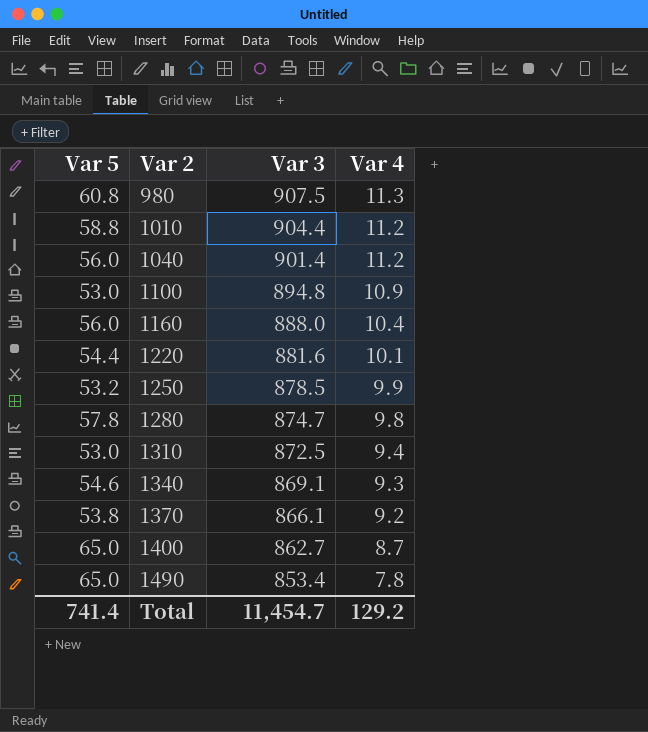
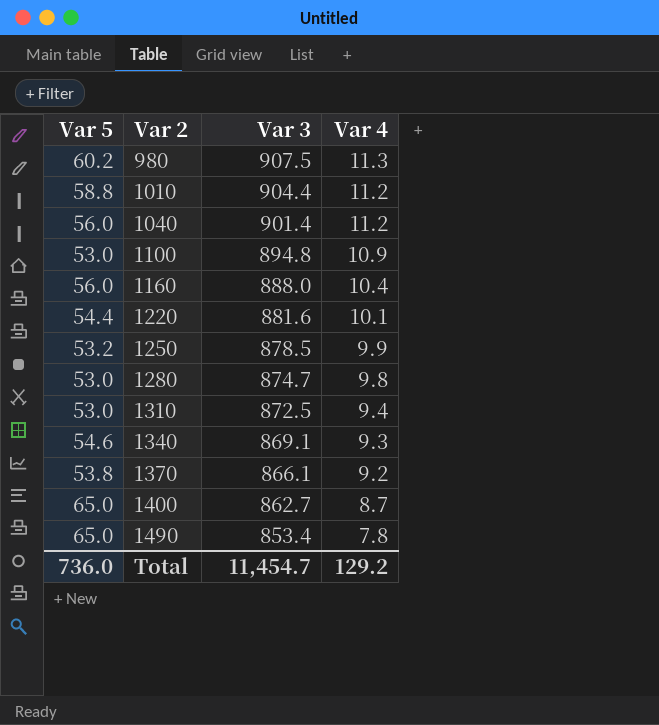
980 | Var 5: 60.8 -> 60.2
1280 | Var 5: 57.8 -> 53.0
Total | Var 5: 741.4 -> 736.0

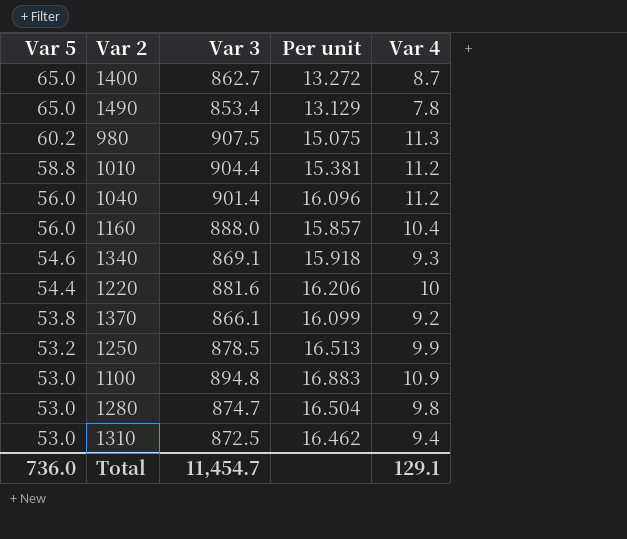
row order: Var 2 ascending -> Var 5 descending
column Per unit | formula: none -> [Var 3] / [Var 5]
1220 | Var 4: 10.1 -> 10
Total | Var 4: 129.2 -> 129.1

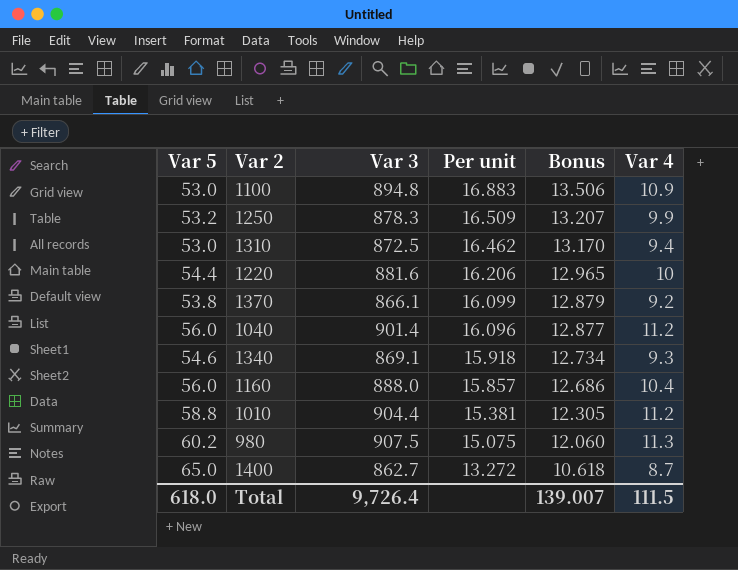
row order: Var 5 descending -> Per unit descending
column Bonus | formula: none -> [Per unit] * 0.8
row 1490: 65.0 | 853.4 | 13.129 | 7.8 -> none
row 1280: 53.0 | 874.7 | 16.504 | 9.8 -> none
1250 | Var 3: 878.5 -> 878.3
1250 | Per unit: 16.513 -> 16.509
Total | Var 5: 736.0 -> 618.0
Total | Var 3: 11,454.7 -> 9,726.4
Total | Var 4: 129.1 -> 111.5

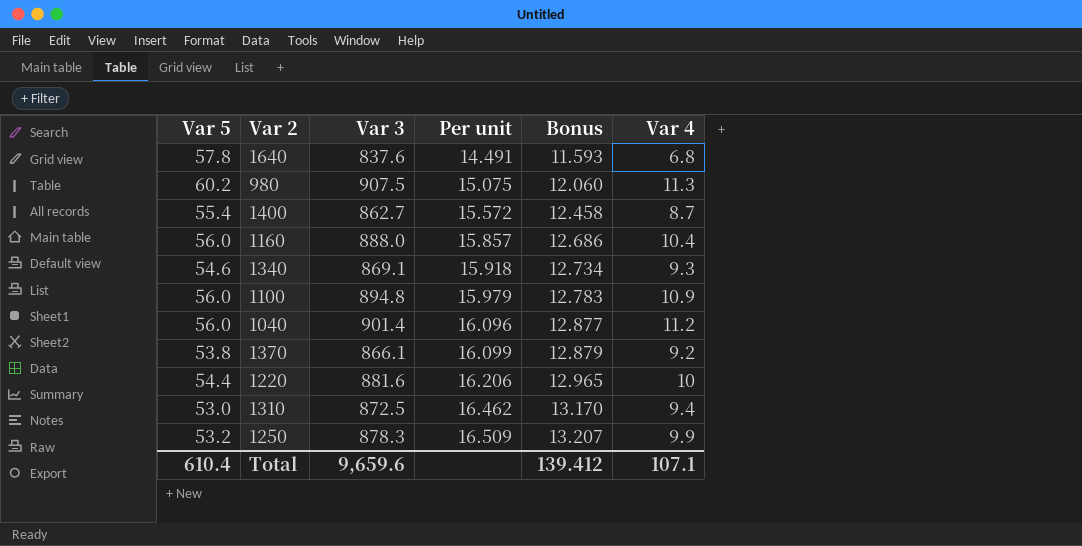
row order: Per unit descending -> Per unit ascending
row 1010: 58.8 | 904.4 | 15.381 | 12.305 | 11.2 -> none
row 1640: none -> 57.8 | 837.6 | 14.491 | 11.593 | 6.8
1400 | Var 5: 65.0 -> 55.4
1400 | Per unit: 13.272 -> 15.572
1400 | Bonus: 10.618 -> 12.458
1100 | Var 5: 53.0 -> 56.0
1100 | Per unit: 16.883 -> 15.979
1100 | Bonus: 13.506 -> 12.783
Total | Var 5: 618.0 -> 610.4
Total | Var 3: 9,726.4 -> 9,659.6
Total | Bonus: 139.007 -> 139.412
Total | Var 4: 111.5 -> 107.1

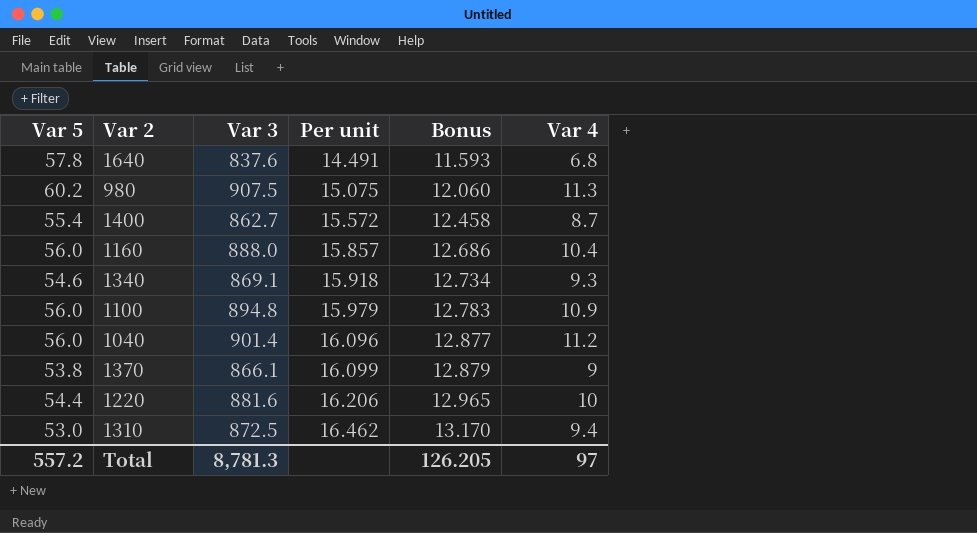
row 1250: 53.2 | 878.3 | 16.509 | 13.207 | 9.9 -> none
1370 | Var 4: 9.2 -> 9
Total | Var 5: 610.4 -> 557.2
Total | Var 3: 9,659.6 -> 8,781.3
Total | Bonus: 139.412 -> 126.205
Total | Var 4: 107.1 -> 97

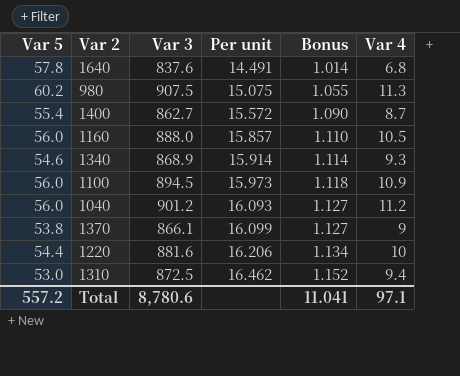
column Bonus | formula: [Per unit] * 0.8 -> [Per unit] * 0.07
1160 | Var 4: 10.4 -> 10.5
1340 | Var 3: 869.1 -> 868.9
1340 | Per unit: 15.918 -> 15.914
1100 | Var 3: 894.8 -> 894.5
1100 | Per unit: 15.979 -> 15.973
1040 | Var 3: 901.4 -> 901.2
1040 | Per unit: 16.096 -> 16.093
Total | Var 3: 8,781.3 -> 8,780.6
Total | Bonus: 126.205 -> 11.041
Total | Var 4: 97 -> 97.1

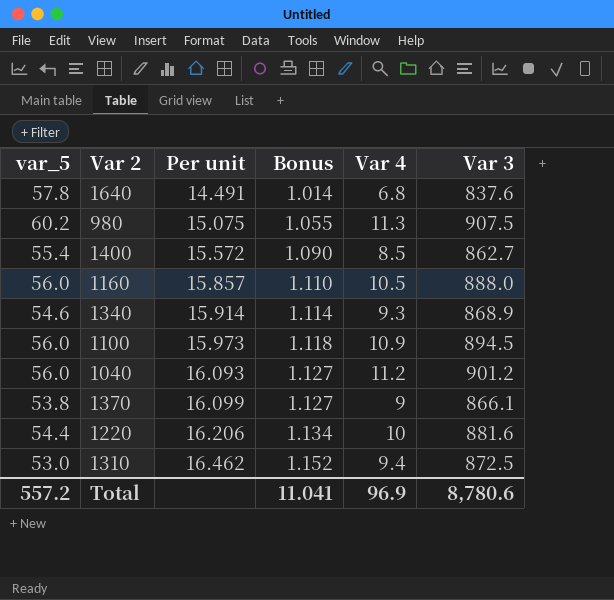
column name: Var 5 -> var_5
column Var 3 | position: 3 -> 6
1400 | Var 4: 8.7 -> 8.5
Total | Var 4: 97.1 -> 96.9

